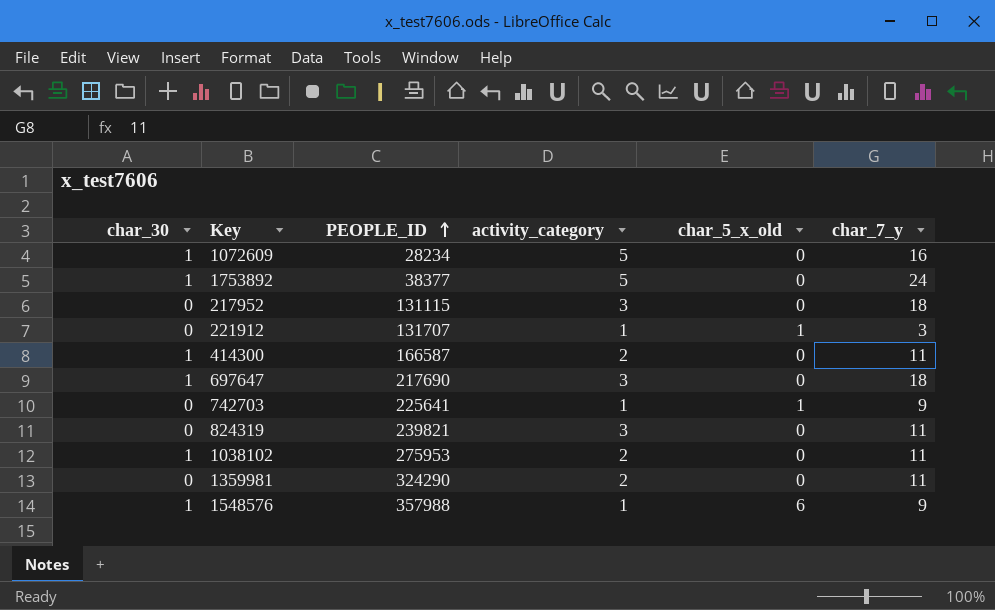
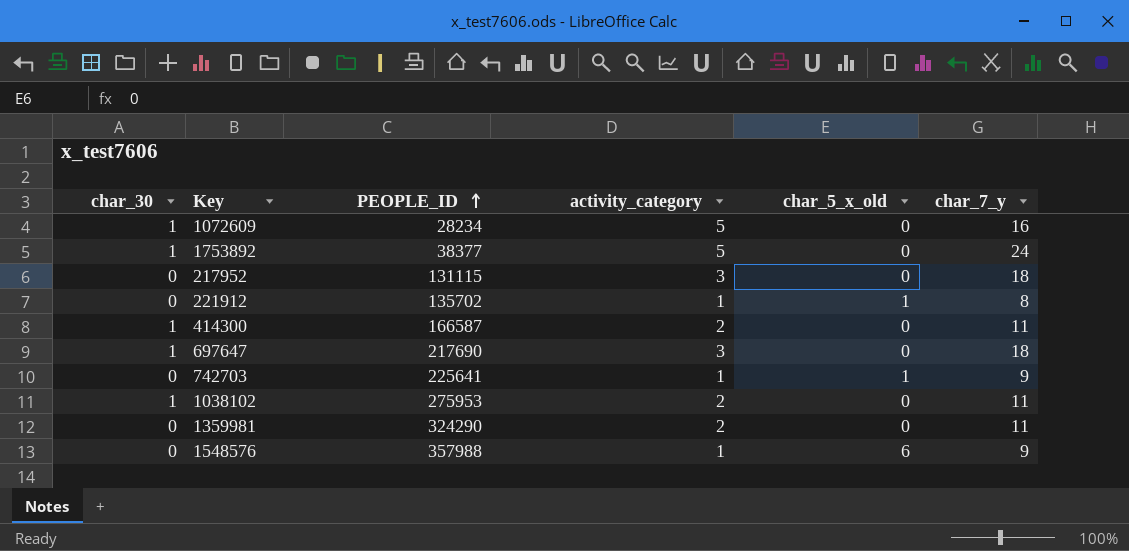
row 824319: 0 | 239821 | 3 | 0 | 11 -> none
221912 | PEOPLE_ID: 131707 -> 135702
221912 | char_7_y: 3 -> 8
1548576 | char_30: 1 -> 0

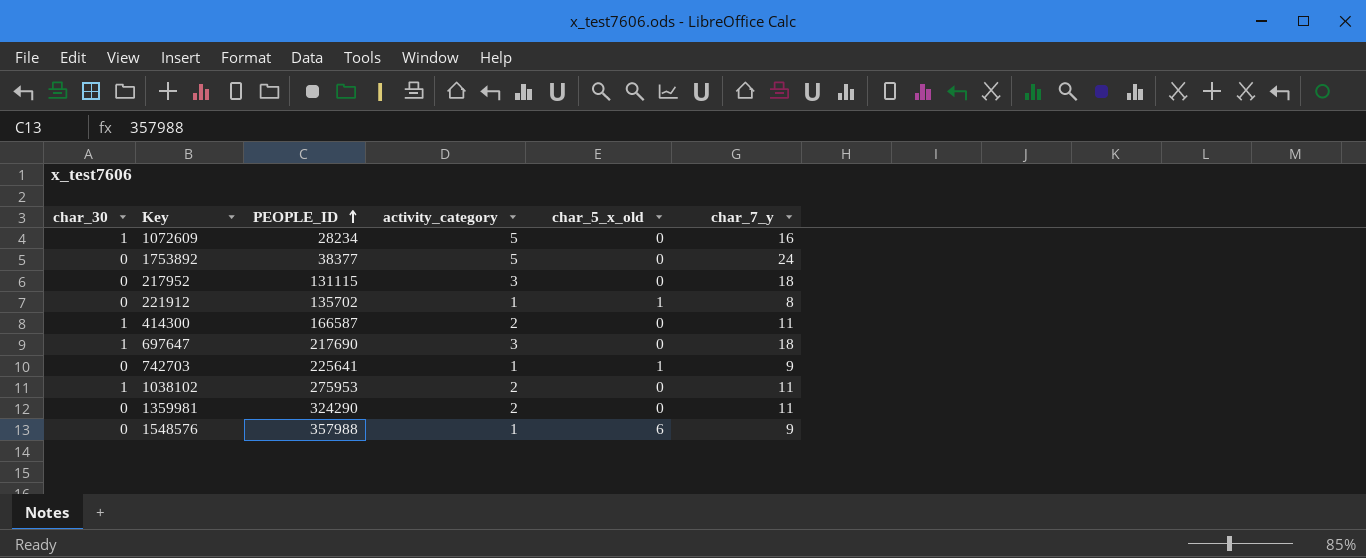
1753892 | char_30: 1 -> 0

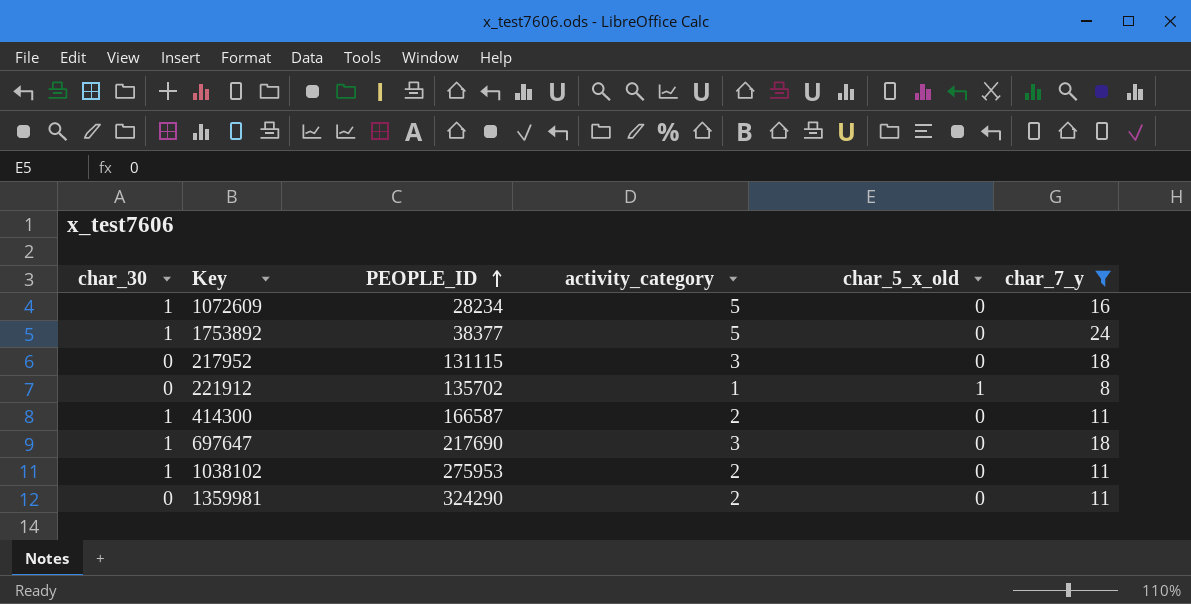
filter: none -> char_7_y != 9
1753892 | char_30: 0 -> 1

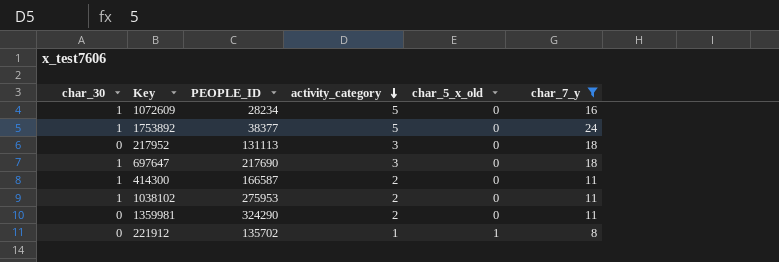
row order: PEOPLE_ID ascending -> activity_category descending
217952 | PEOPLE_ID: 131115 -> 131113

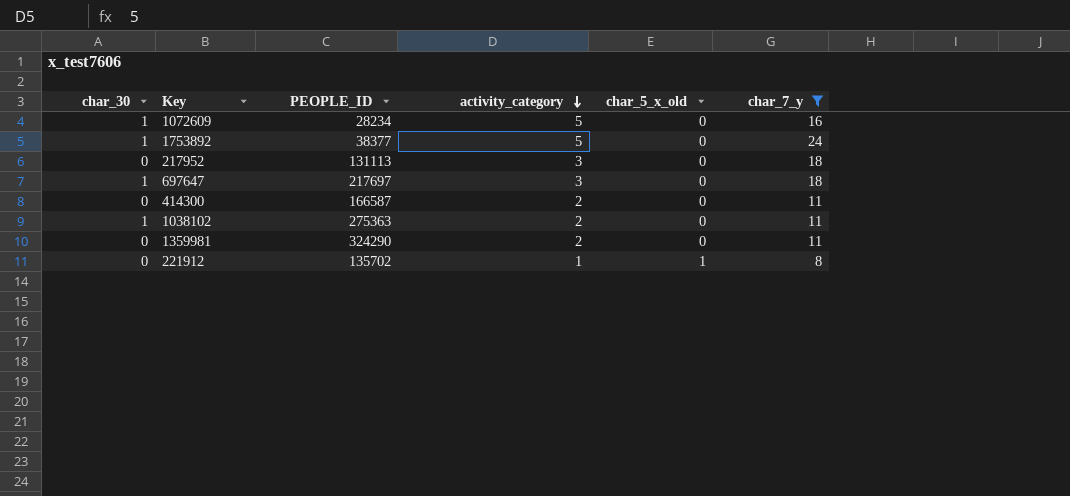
697647 | PEOPLE_ID: 217690 -> 217697
414300 | char_30: 1 -> 0
1038102 | PEOPLE_ID: 275953 -> 275363

